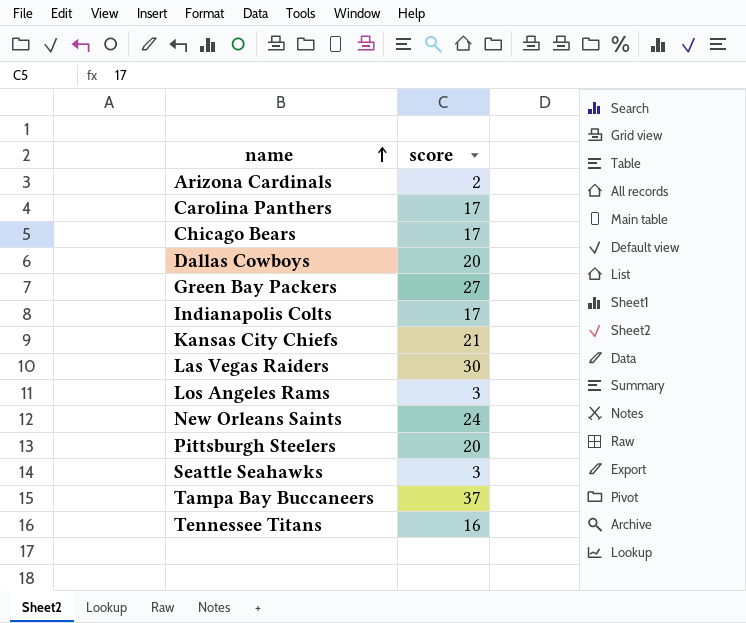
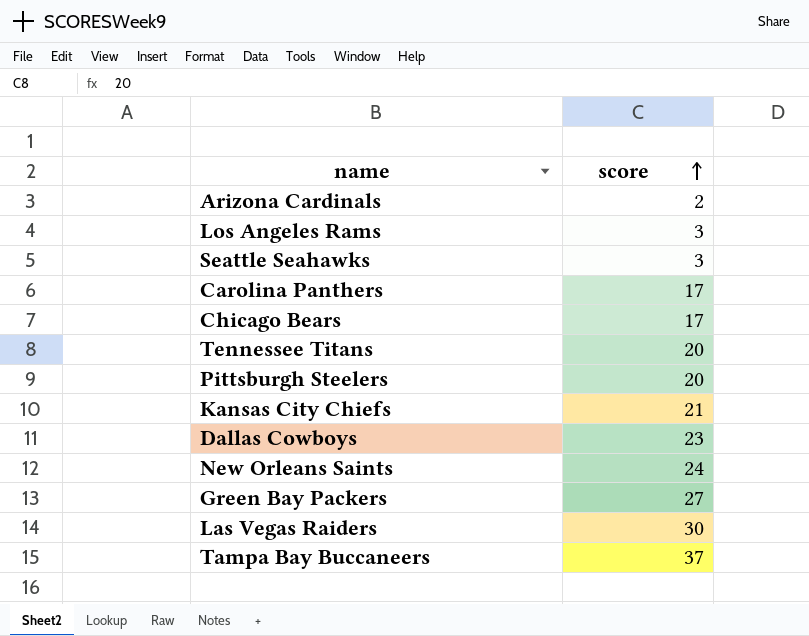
row order: name ascending -> score ascending
row Indianapolis Colts: 17 -> none
Tennessee Titans | score: 16 -> 20
Dallas Cowboys | score: 20 -> 23

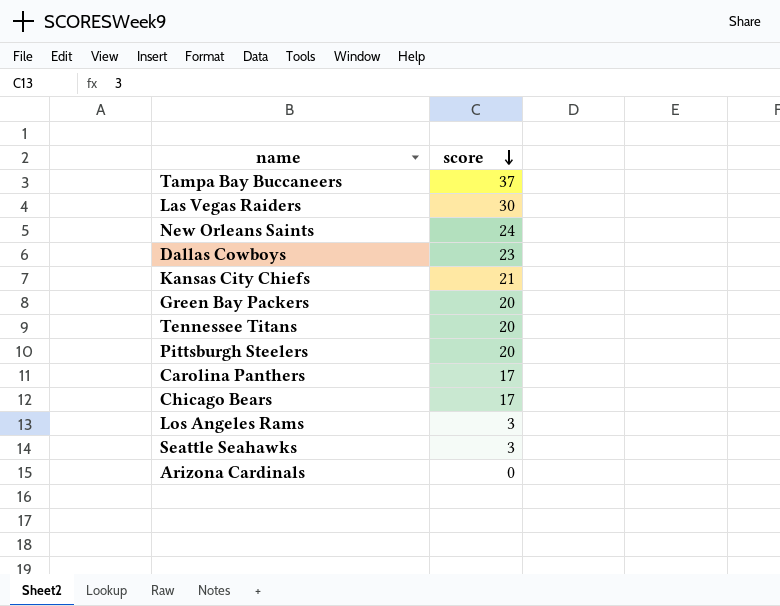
row order: score ascending -> score descending
Green Bay Packers | score: 27 -> 20
Arizona Cardinals | score: 2 -> 0

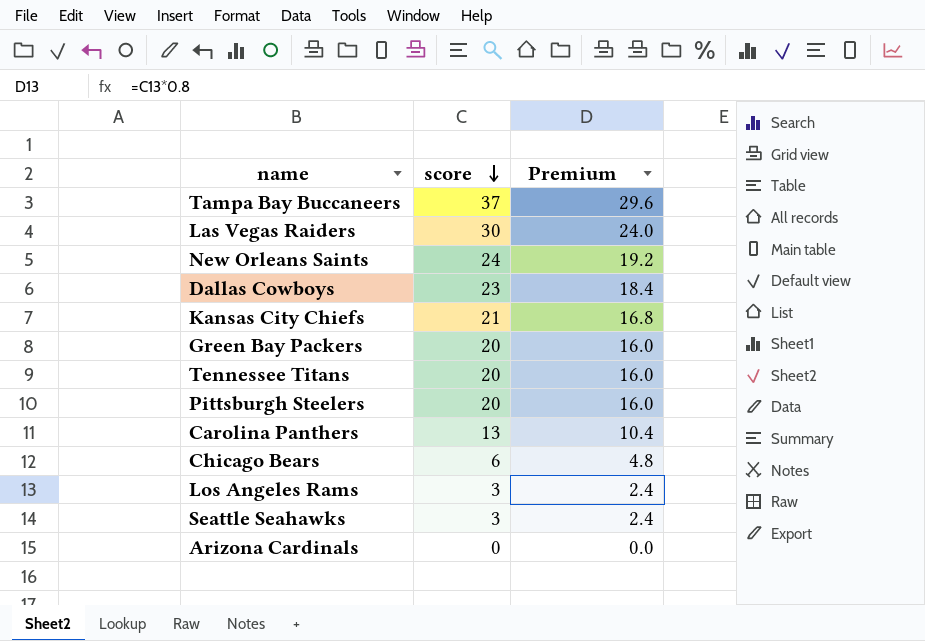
column Premium | formula: none -> [score] * 0.8
Carolina Panthers | score: 17 -> 13
Chicago Bears | score: 17 -> 6

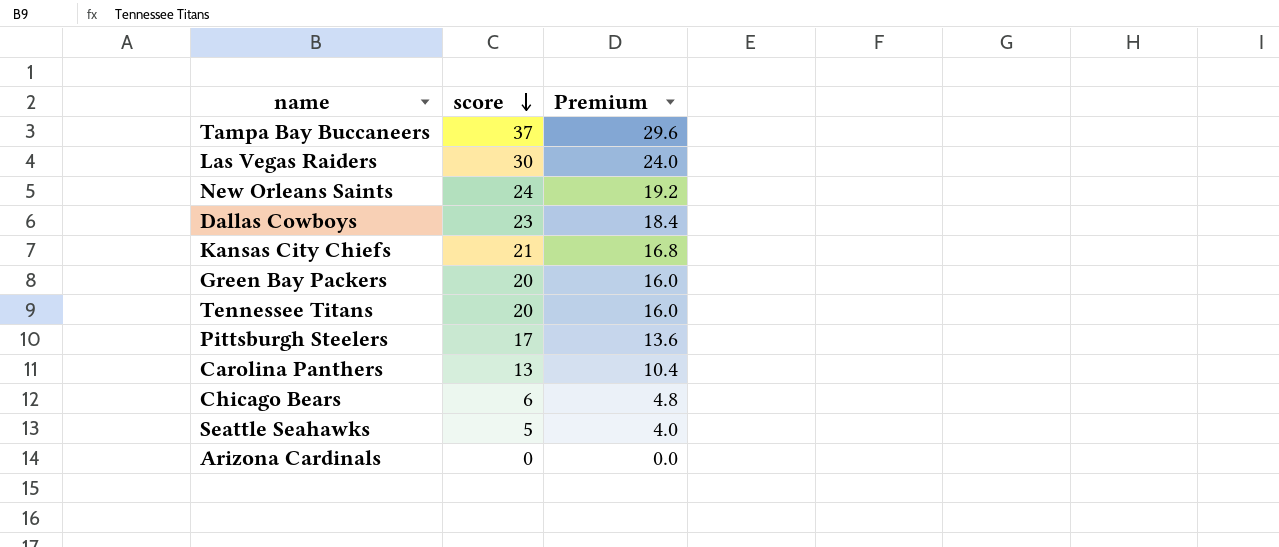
row Los Angeles Rams: 3 | 2.4 -> none
Pittsburgh Steelers | score: 20 -> 17
Pittsburgh Steelers | Premium: 16.0 -> 13.6
Seattle Seahawks | score: 3 -> 5
Seattle Seahawks | Premium: 2.4 -> 4.0

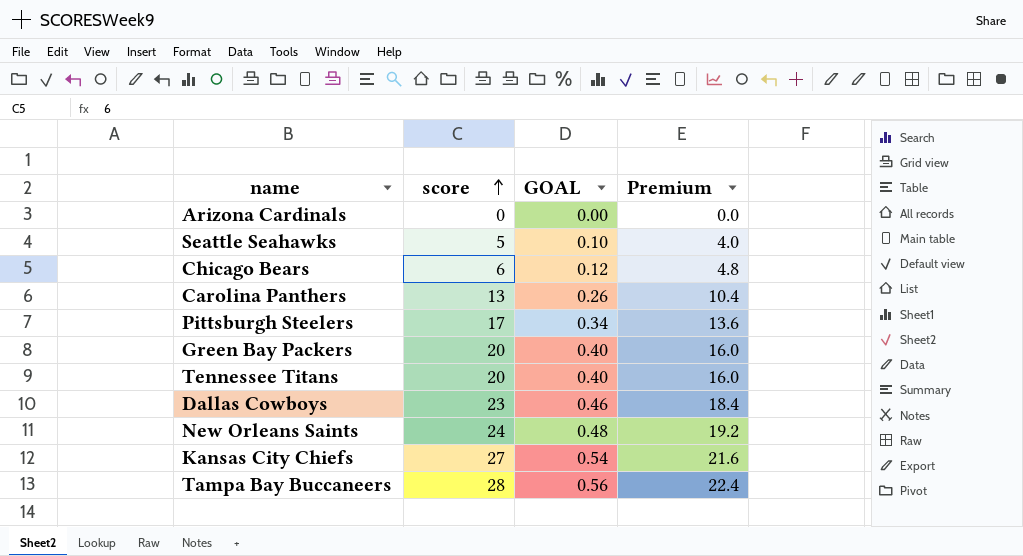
row order: score descending -> score ascending
column GOAL | formula: none -> [score] * 0.02
row Las Vegas Raiders: 30 | 24.0 -> none
Kansas City Chiefs | score: 21 -> 27
Kansas City Chiefs | Premium: 16.8 -> 21.6
Tampa Bay Buccaneers | score: 37 -> 28
Tampa Bay Buccaneers | Premium: 29.6 -> 22.4

